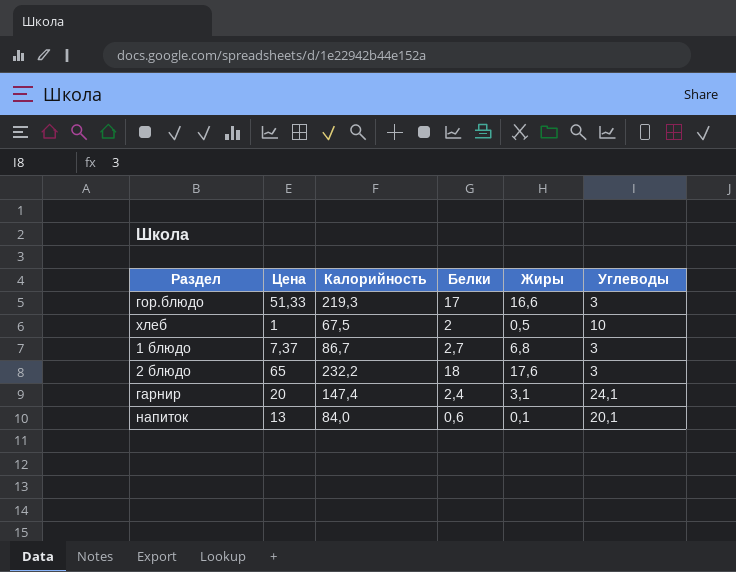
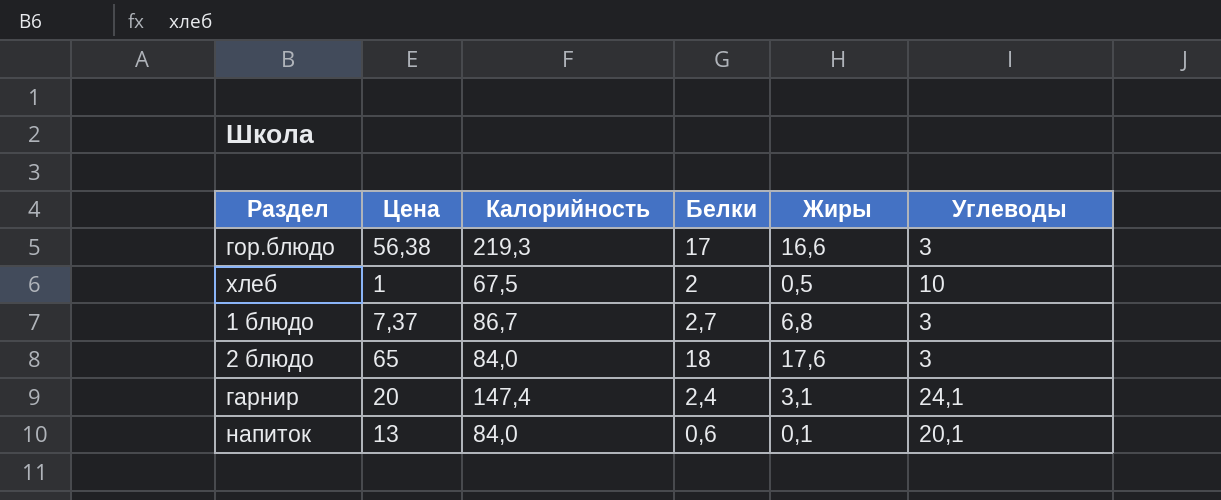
гор.блюдо | Цена: 51,33 -> 56,38
2 блюдо | Калорийность: 232,2 -> 84,0

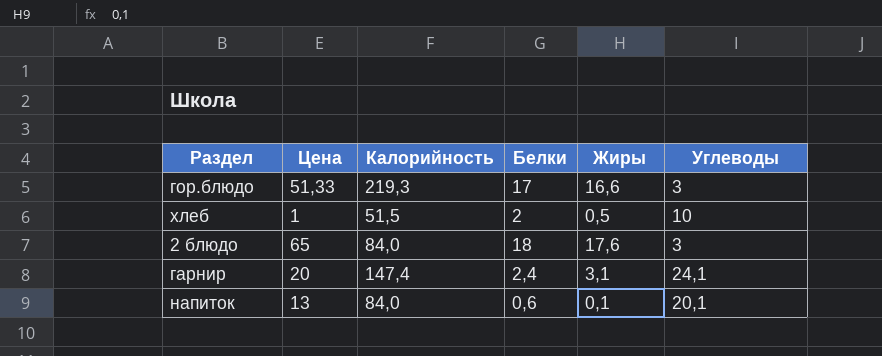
row 1 блюдо: 7,37 | 86,7 | 2,7 | 6,8 | 3 -> none
гор.блюдо | Цена: 56,38 -> 51,33
хлеб | Калорийность: 67,5 -> 51,5

